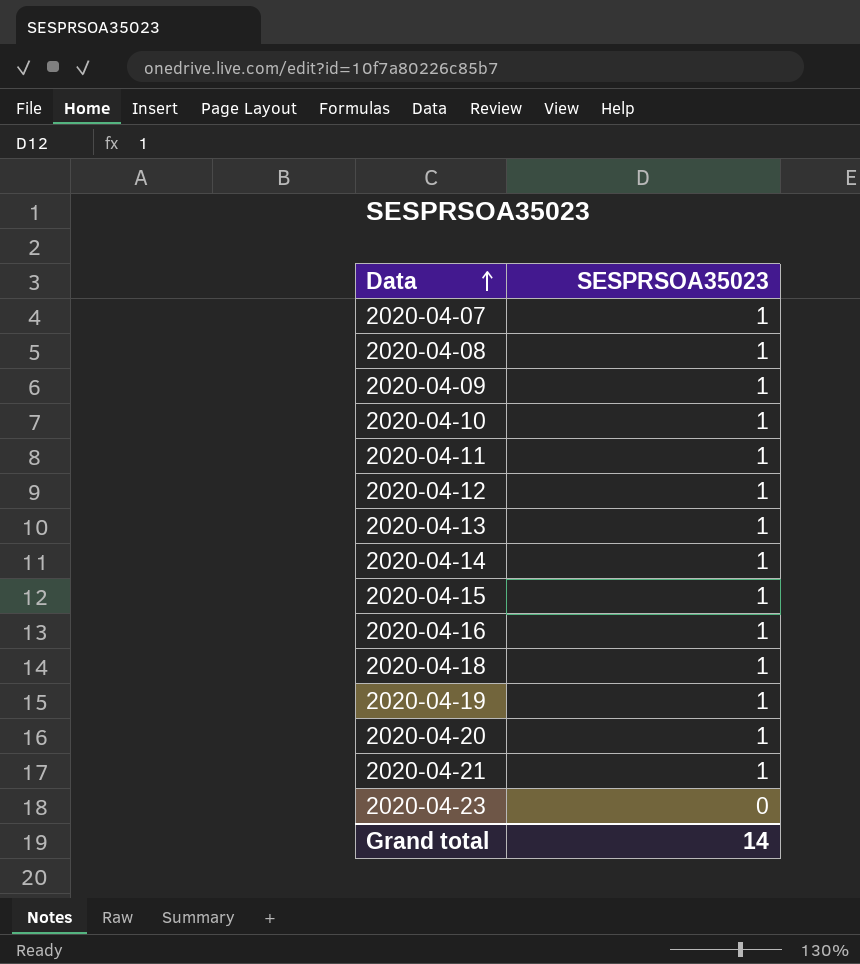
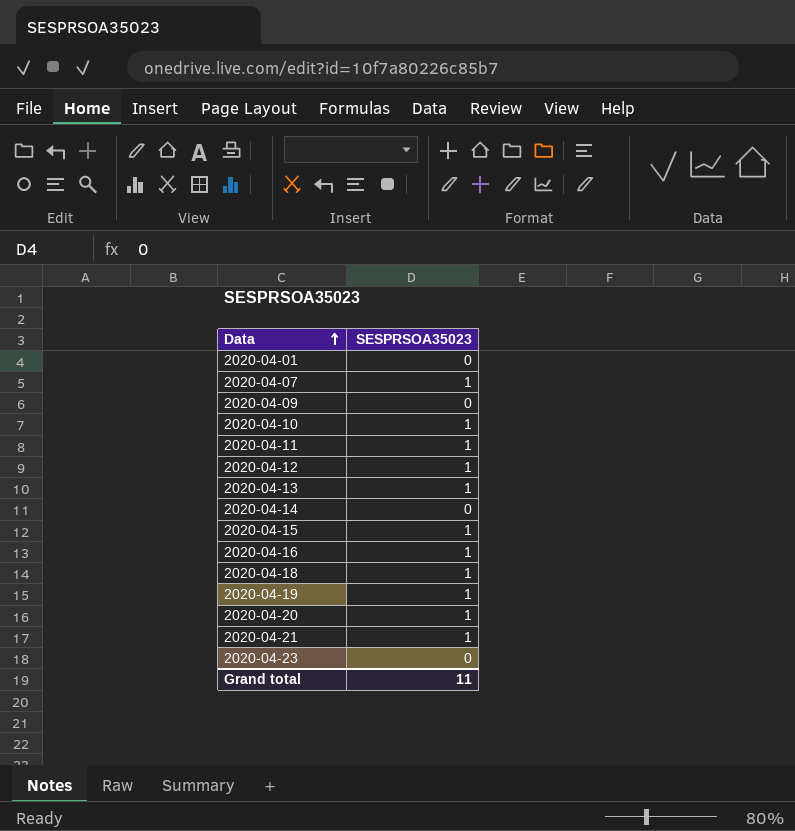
row 2020-04-08: 1 -> none
row 2020-04-01: none -> 0
2020-04-09 | SESPRSOA35023: 1 -> 0
2020-04-14 | SESPRSOA35023: 1 -> 0
Grand total | SESPRSOA35023: 14 -> 11

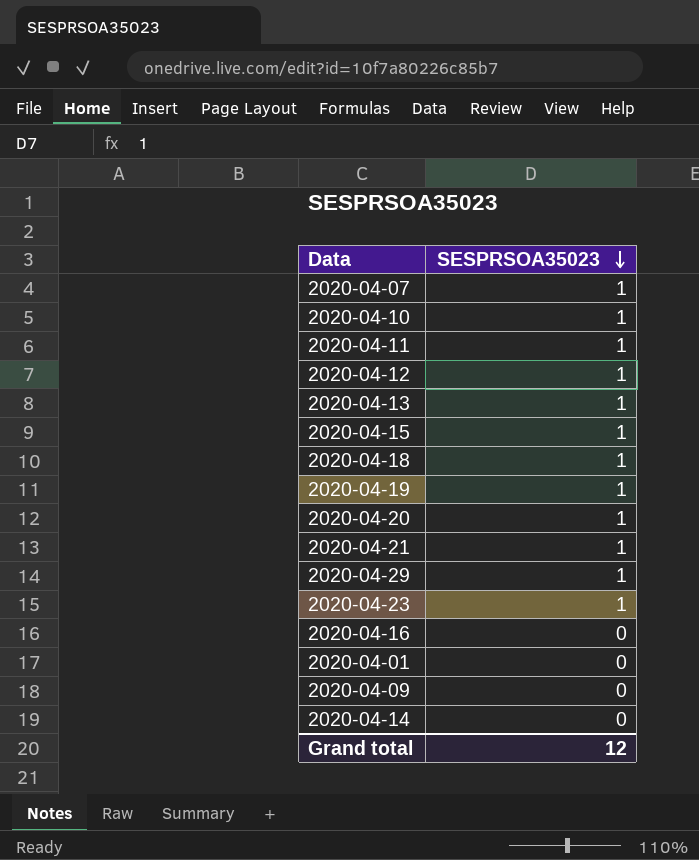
row order: Data ascending -> SESPRSOA35023 descending
row 2020-04-29: none -> 1
2020-04-23 | SESPRSOA35023: 0 -> 1
2020-04-16 | SESPRSOA35023: 1 -> 0
Grand total | SESPRSOA35023: 11 -> 12

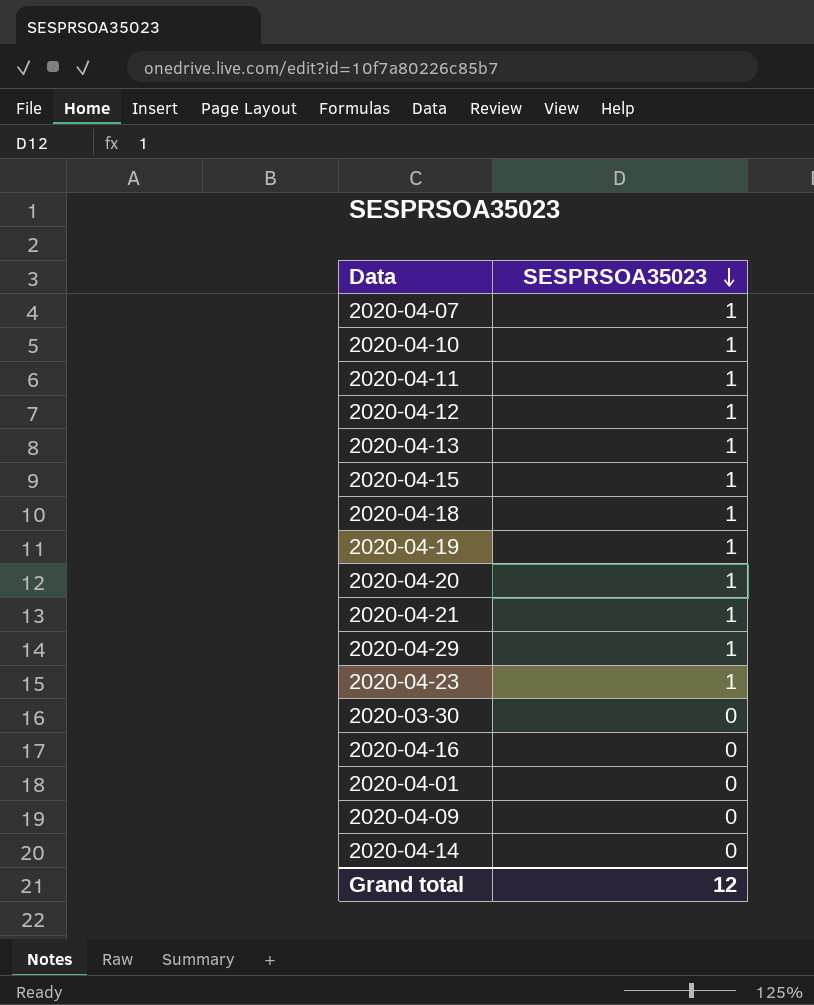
row 2020-03-30: none -> 0

